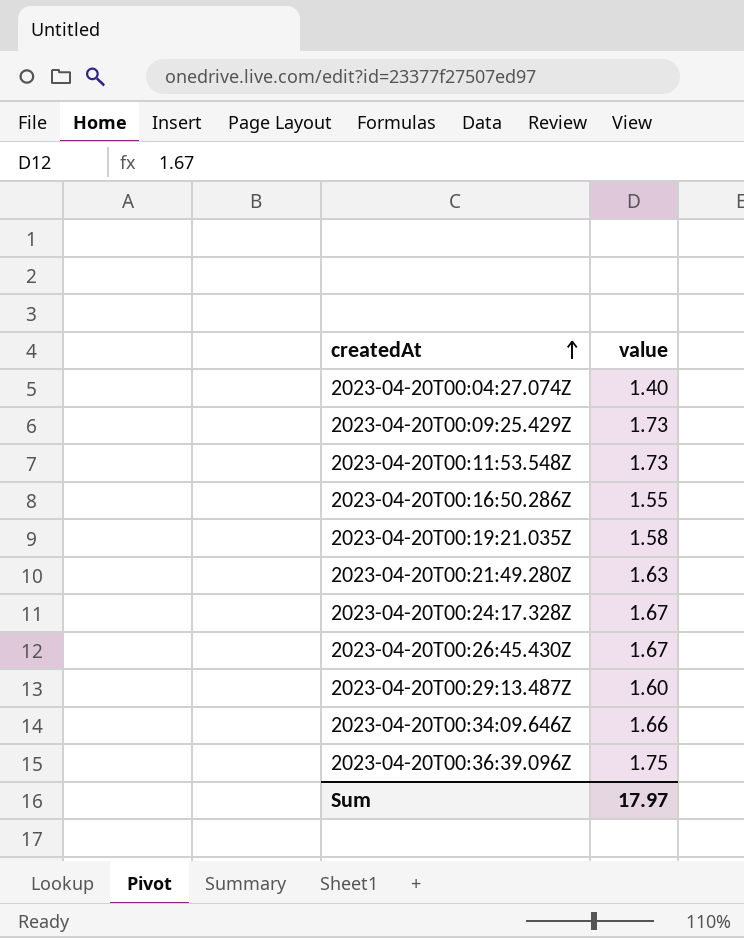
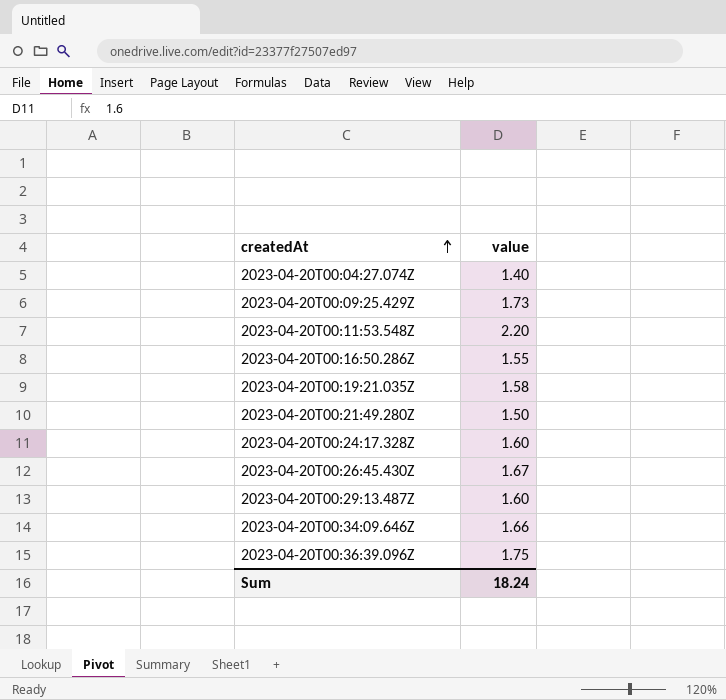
2023-04-20T00:11:53.548Z | value: 1.73 -> 2.20
2023-04-20T00:21:49.280Z | value: 1.63 -> 1.50
2023-04-20T00:24:17.328Z | value: 1.67 -> 1.60
Sum | value: 17.97 -> 18.24

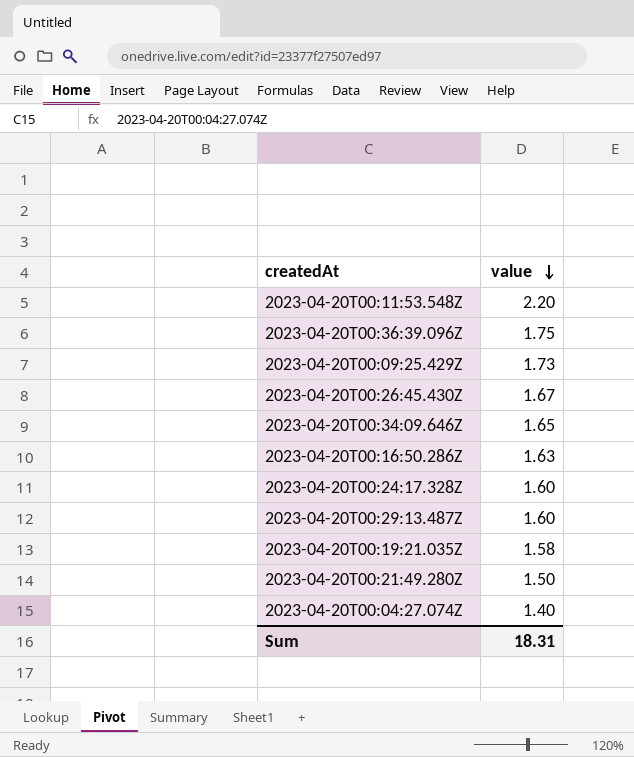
row order: createdAt ascending -> value descending
2023-04-20T00:34:09.646Z | value: 1.66 -> 1.65
2023-04-20T00:16:50.286Z | value: 1.55 -> 1.63
Sum | value: 18.24 -> 18.31

